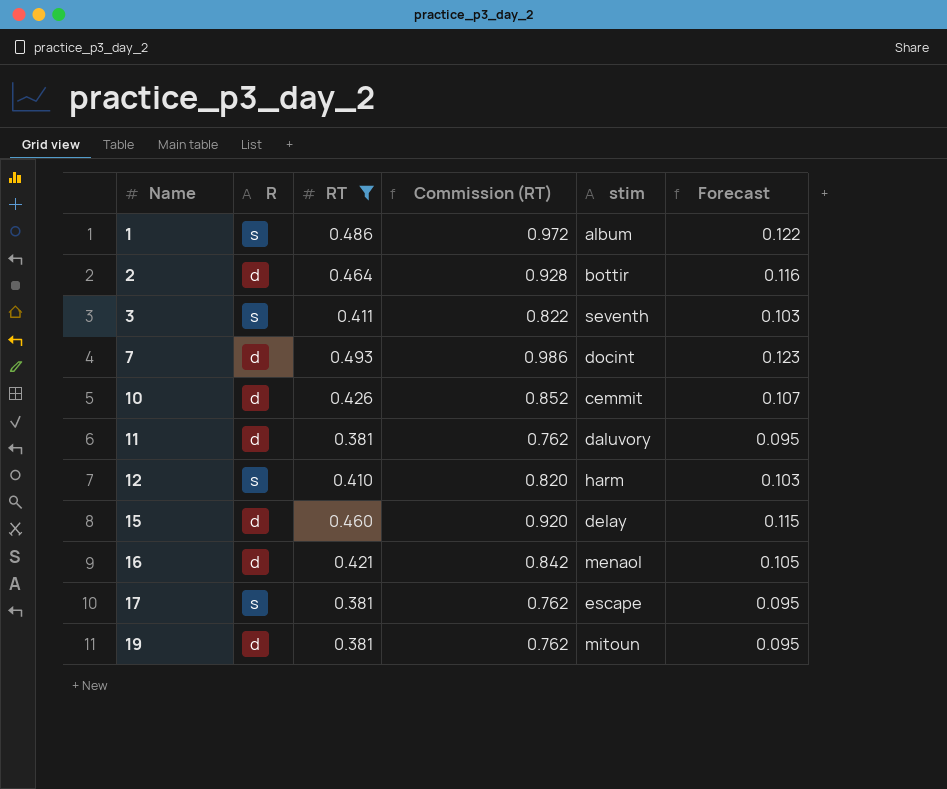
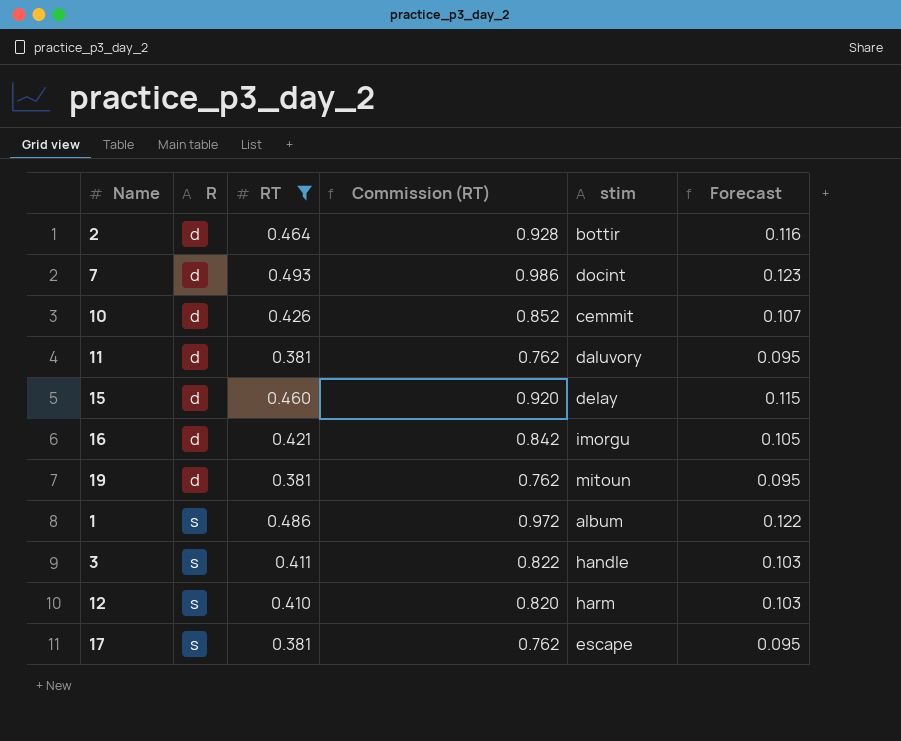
row order: Name ascending -> R ascending
16 | stim: menaol -> imorgu
3 | stim: seventh -> handle

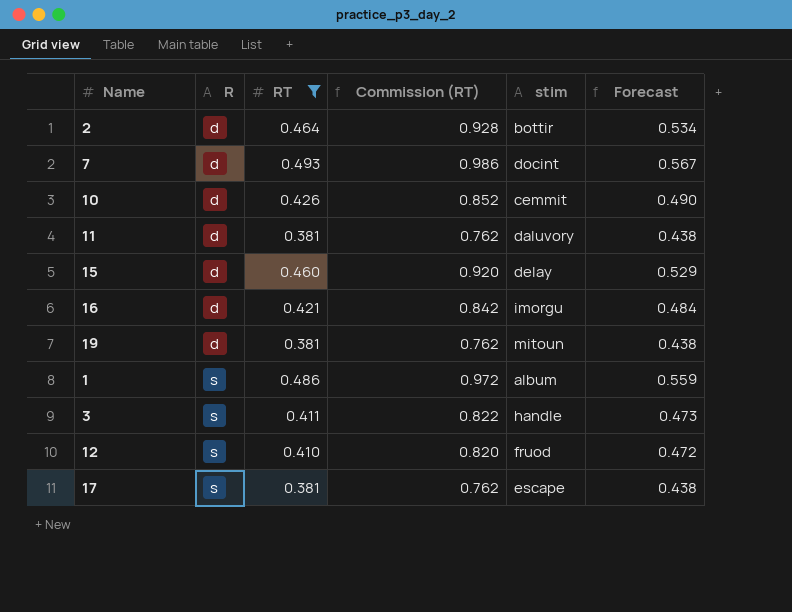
column Forecast | formula: [RT] * 0.25 -> [RT] * 1.15
12 | stim: harm -> fruod

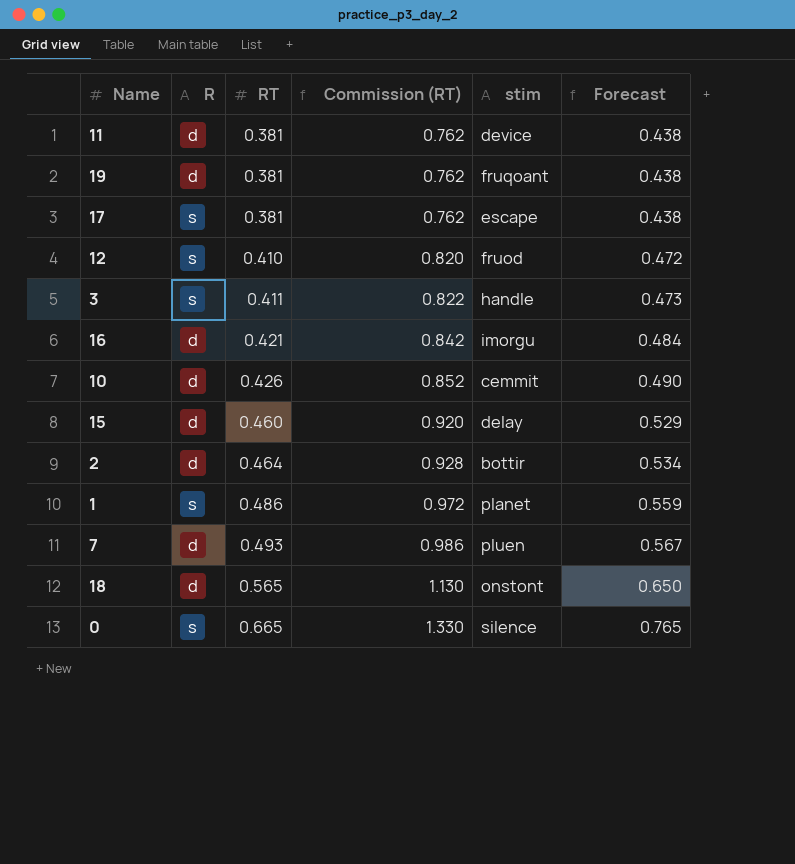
filter: RT <= 0.493 -> none
row order: R ascending -> RT ascending
11 | stim: daluvory -> device
19 | stim: mitoun -> fruqoant
1 | stim: album -> planet
7 | stim: docint -> pluen

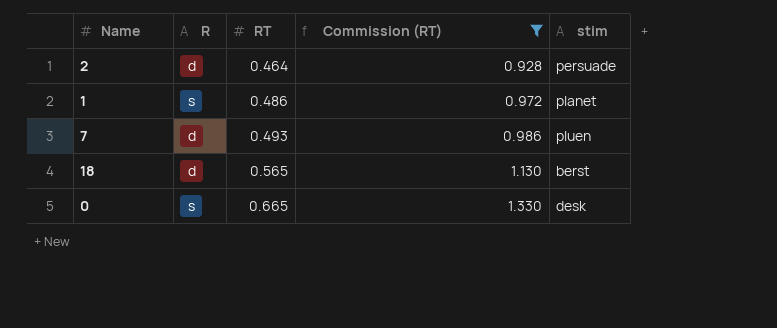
filter: none -> Commission (RT) >= 0.928
column Forecast | formula: [RT] * 1.15 -> none
2 | stim: bottir -> persuade
18 | stim: onstont -> berst
0 | stim: silence -> desk

